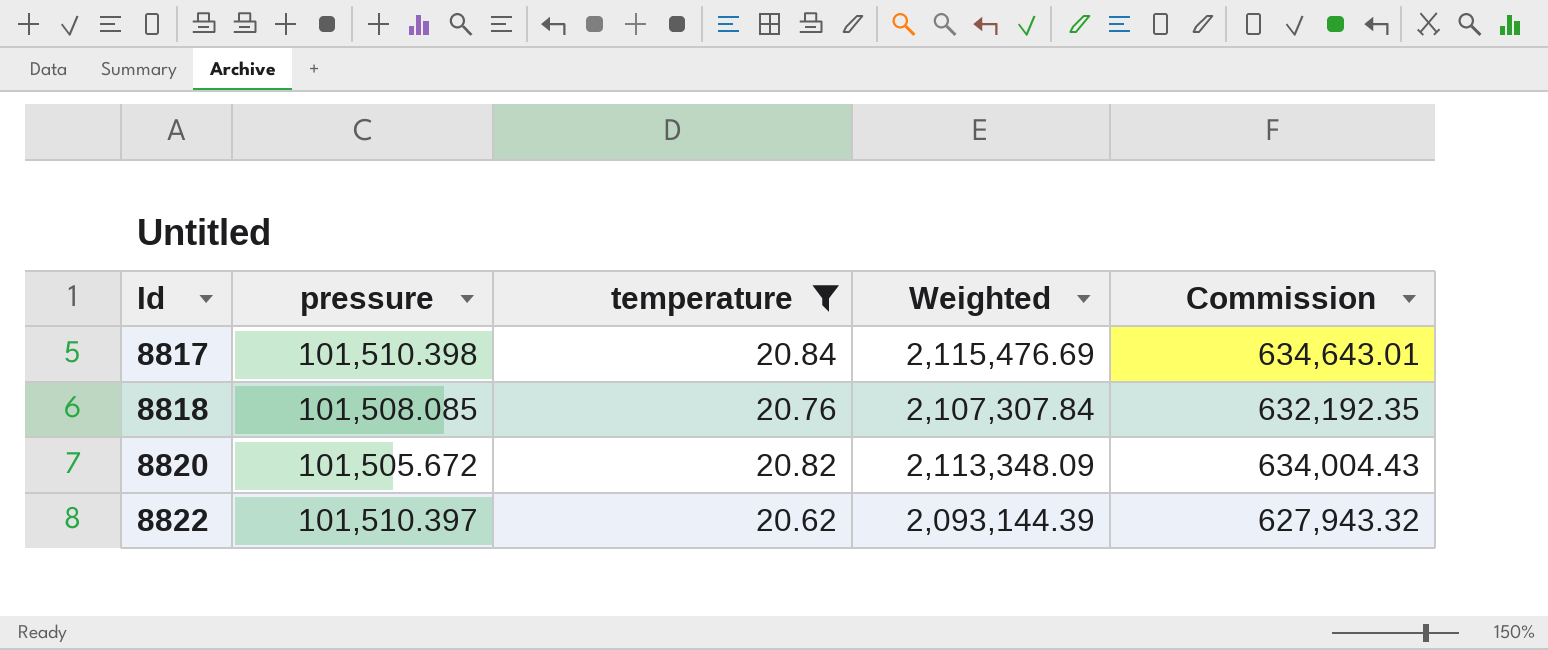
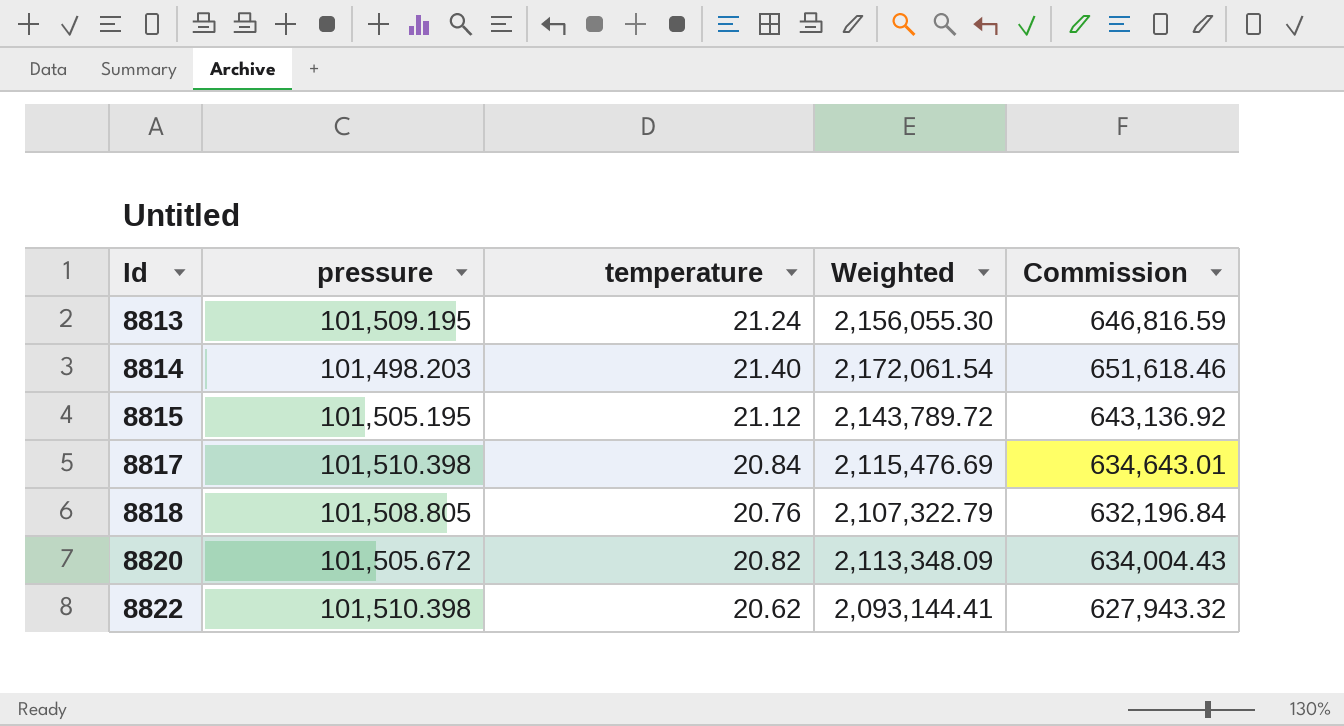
filter: temperature <= 20.84 -> none
8818 | pressure: 101,508.085 -> 101,508.805
8818 | Weighted: 2,107,307.84 -> 2,107,322.79
8818 | Commission: 632,192.35 -> 632,196.84
8822 | pressure: 101,510.397 -> 101,510.398
8822 | Weighted: 2,093,144.39 -> 2,093,144.41

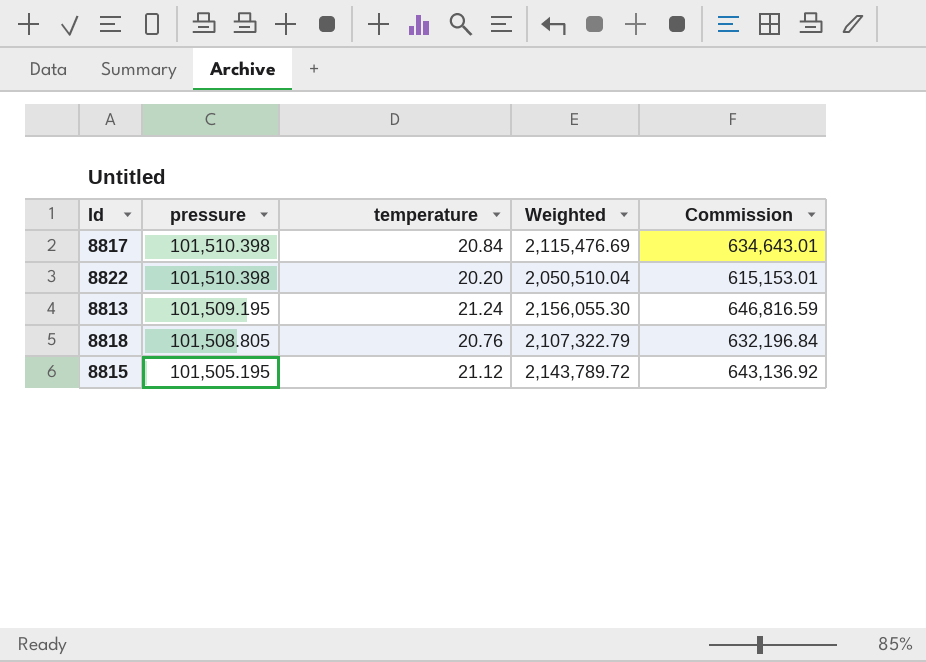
row order: Id ascending -> pressure descending
row 8814: 101,498.203 | 21.40 | 2,172,061.54 | 651,618.46 -> none
row 8820: 101,505.672 | 20.82 | 2,113,348.09 | 634,004.43 -> none
8822 | temperature: 20.62 -> 20.20
8822 | Weighted: 2,093,144.41 -> 2,050,510.04
8822 | Commission: 627,943.32 -> 615,153.01

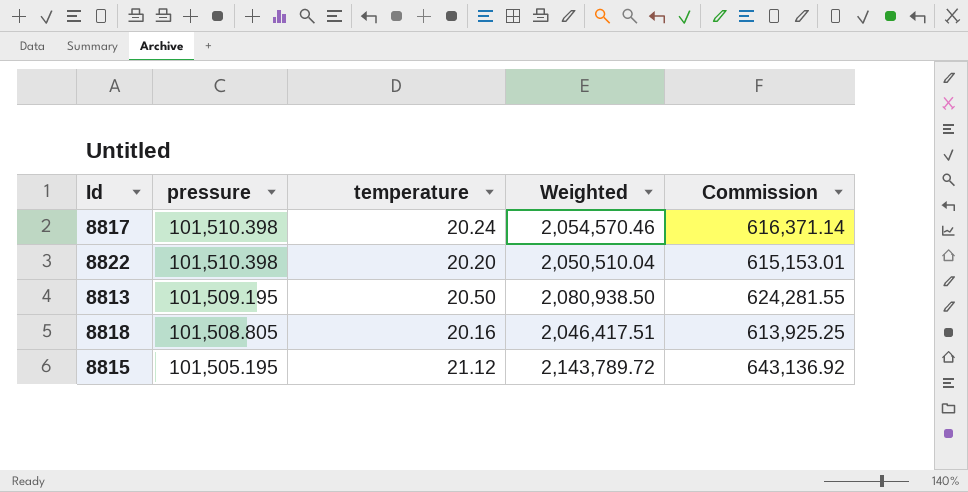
8817 | temperature: 20.84 -> 20.24
8817 | Weighted: 2,115,476.69 -> 2,054,570.46
8817 | Commission: 634,643.01 -> 616,371.14
8813 | temperature: 21.24 -> 20.50
8813 | Weighted: 2,156,055.30 -> 2,080,938.50
8813 | Commission: 646,816.59 -> 624,281.55
8818 | temperature: 20.76 -> 20.16
8818 | Weighted: 2,107,322.79 -> 2,046,417.51
8818 | Commission: 632,196.84 -> 613,925.25

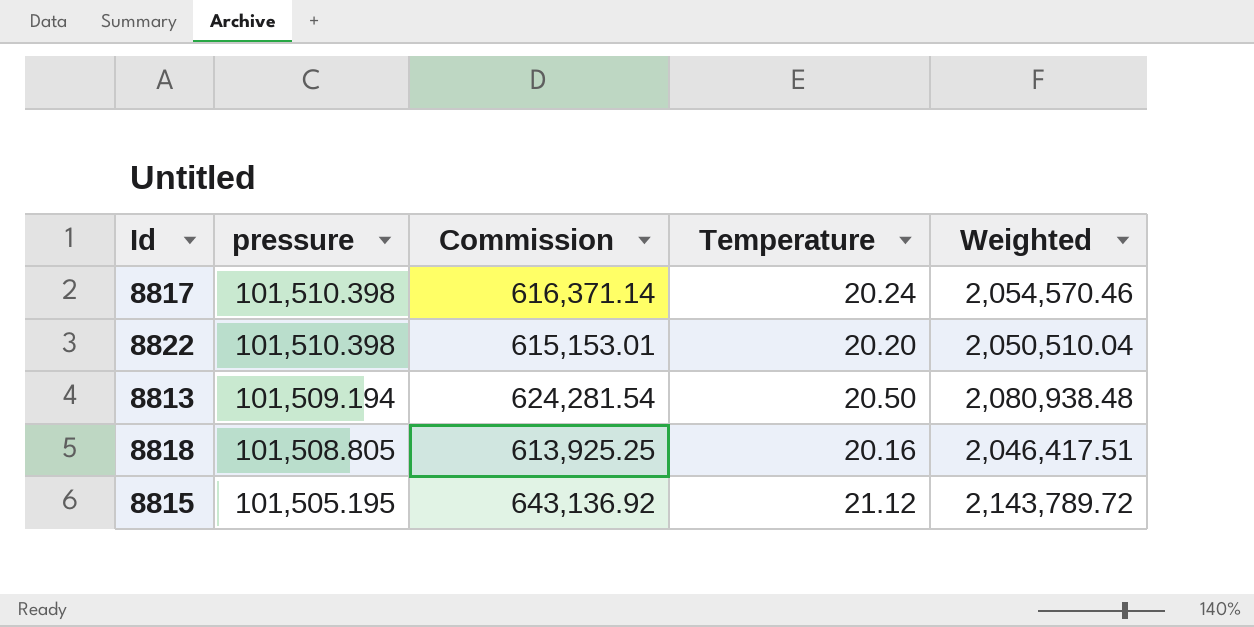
column Commission | position: 5 -> 3
column name: temperature -> Temperature
8813 | pressure: 101,509.195 -> 101,509.194
8813 | Commission: 624,281.55 -> 624,281.54
8813 | Weighted: 2,080,938.50 -> 2,080,938.48

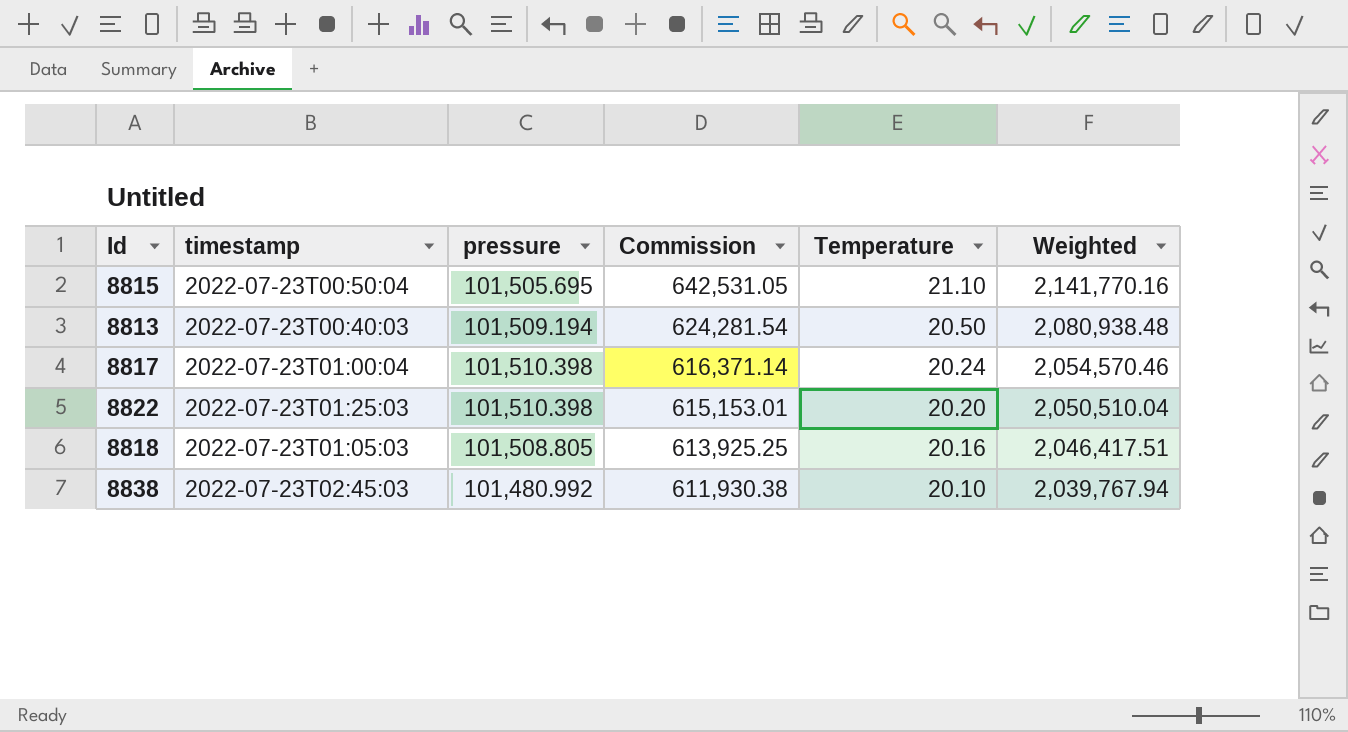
row order: pressure descending -> Commission descending
column timestamp | position: none -> 2
8815 | pressure: 101,505.195 -> 101,505.695
8815 | Commission: 643,136.92 -> 642,531.05
8815 | Temperature: 21.12 -> 21.10
8815 | Weighted: 2,143,789.72 -> 2,141,770.16
row 8838: none -> 2022-07-23T02:45:03 | 101,480.992 | 611,930.38 | 20.10 | 2,039,767.94

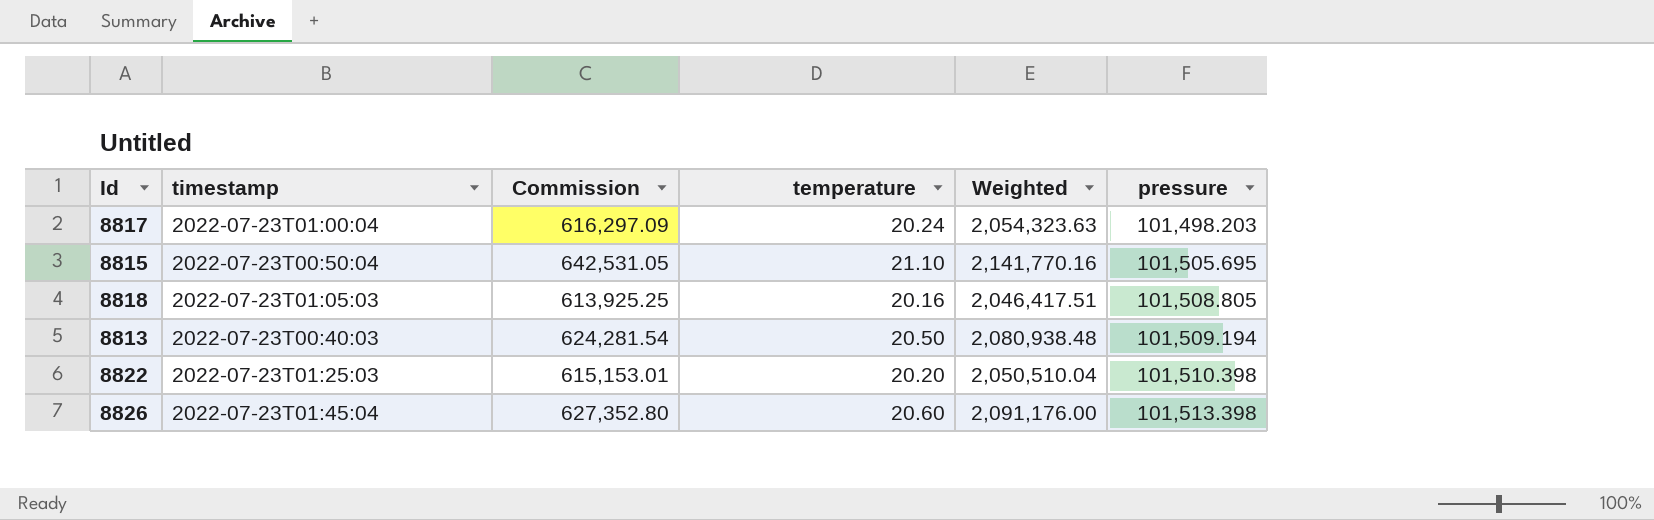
row order: Commission descending -> pressure ascending
column name: Temperature -> temperature
column pressure | position: 3 -> 6
row 8838: 2022-07-23T02:45:03 | 101,480.992 | 611,930.38 | 20.10 | 2,039,767.94 -> none
8817 | Commission: 616,371.14 -> 616,297.09
8817 | Weighted: 2,054,570.46 -> 2,054,323.63
8817 | pressure: 101,510.398 -> 101,498.203
row 8826: none -> 2022-07-23T01:45:04 | 627,352.80 | 20.60 | 2,091,176.00 | 101,513.398

